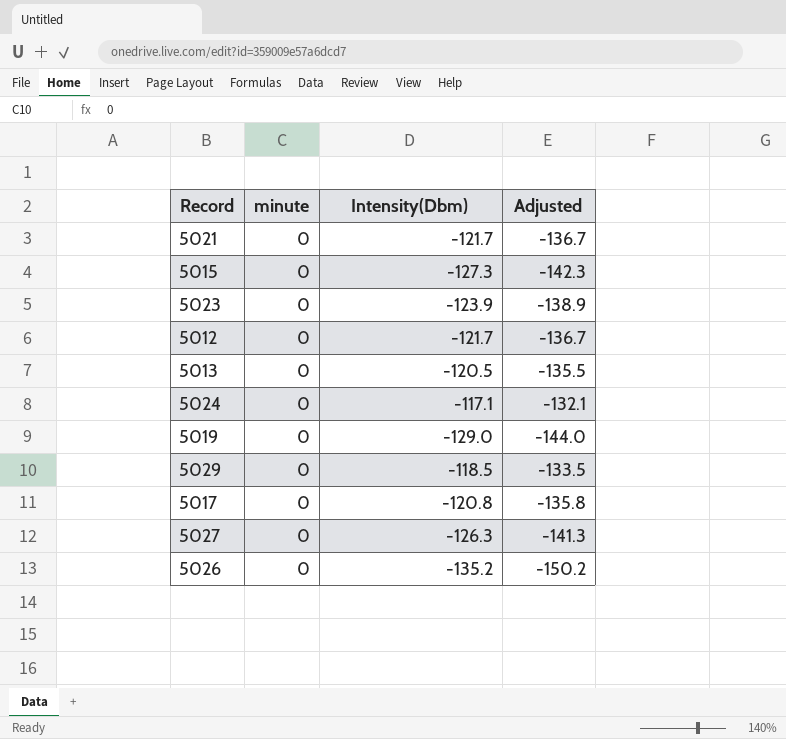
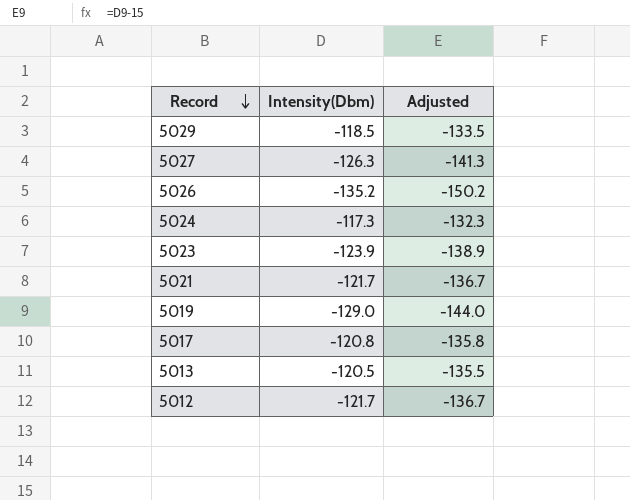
row order: none -> Record descending
column minute | position: 2 -> none
row 5015: 0 | -127.3 | -142.3 -> none
5024 | Intensity(Dbm): -117.1 -> -117.3
5024 | Adjusted: -132.1 -> -132.3

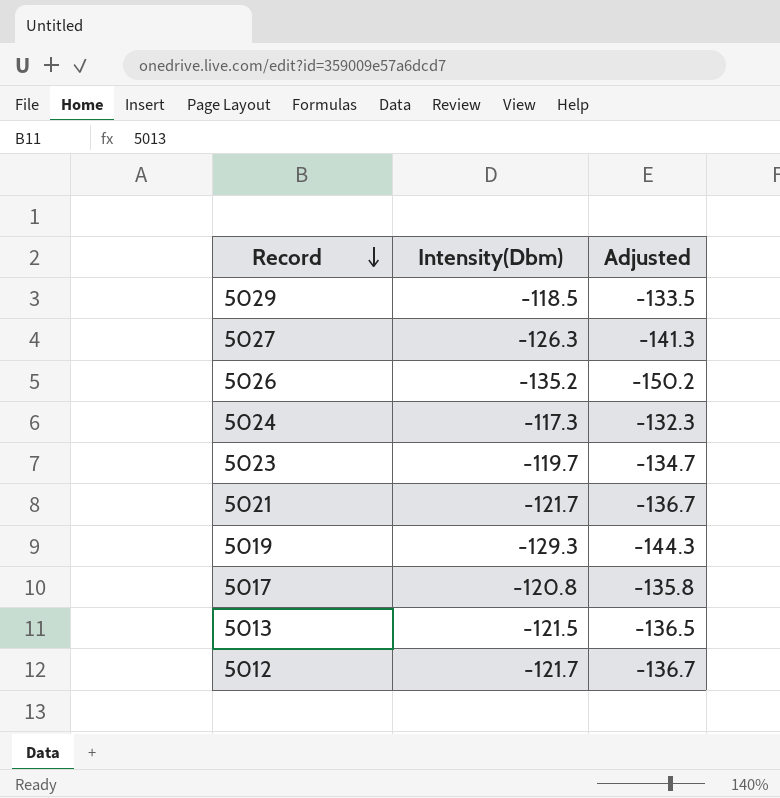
5023 | Intensity(Dbm): -123.9 -> -119.7
5023 | Adjusted: -138.9 -> -134.7
5019 | Intensity(Dbm): -129.0 -> -129.3
5019 | Adjusted: -144.0 -> -144.3
5013 | Intensity(Dbm): -120.5 -> -121.5
5013 | Adjusted: -135.5 -> -136.5

